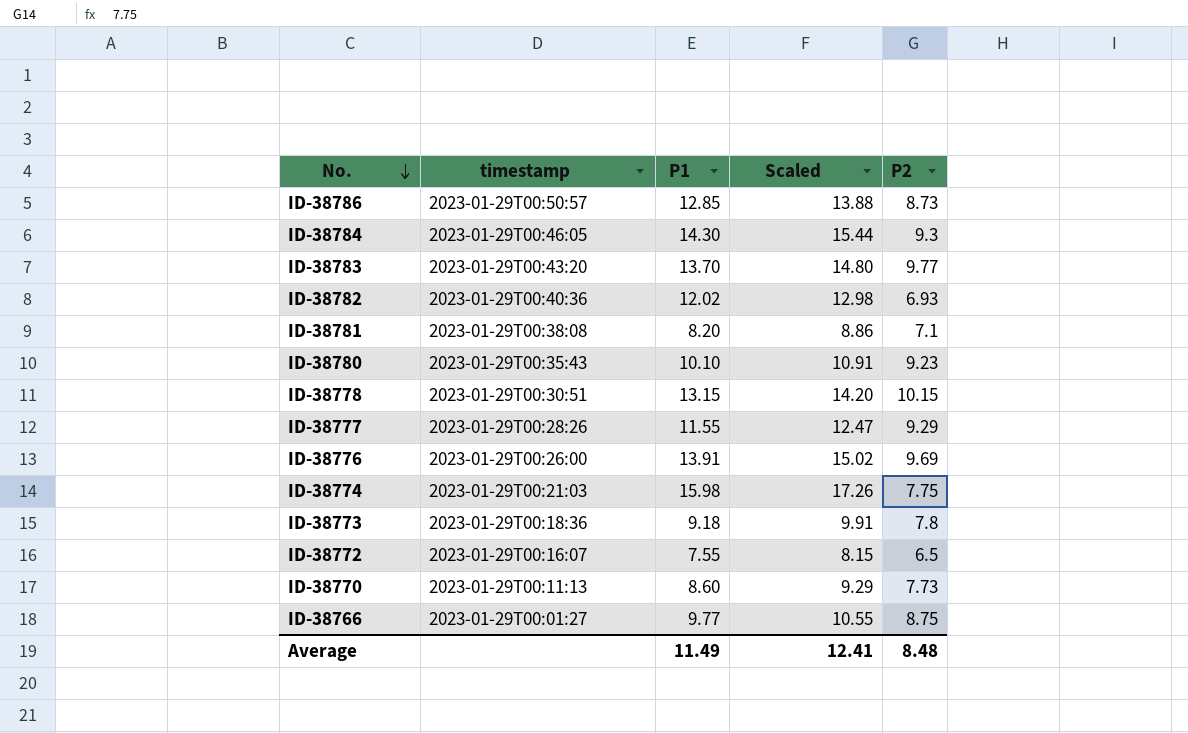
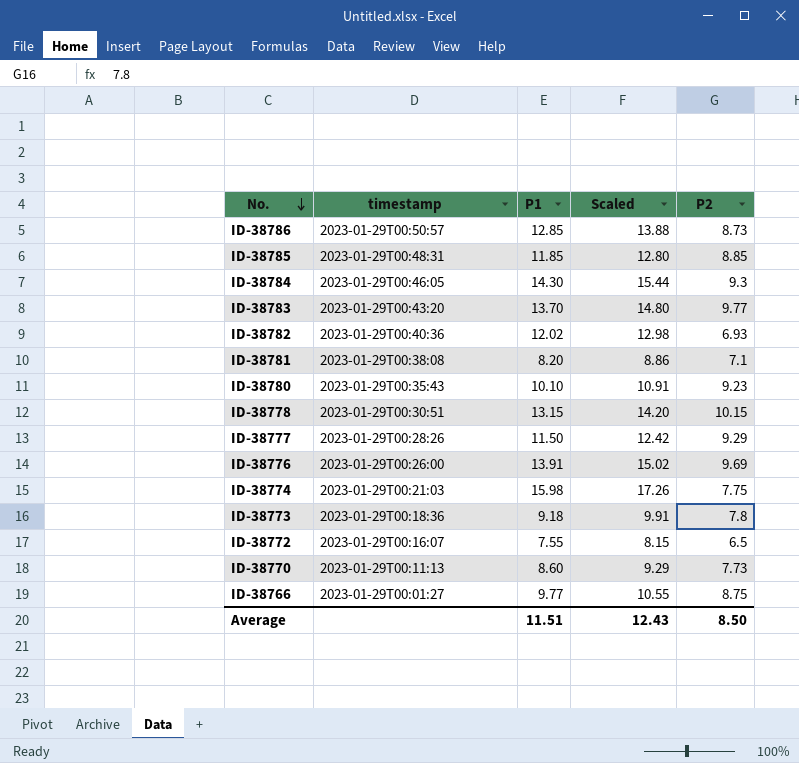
row ID-38785: none -> 2023-01-29T00:48:31 | 11.85 | 12.80 | 8.85
ID-38777 | P1: 11.55 -> 11.50
ID-38777 | Scaled: 12.47 -> 12.42
Average | P1: 11.49 -> 11.51
Average | Scaled: 12.41 -> 12.43
Average | P2: 8.48 -> 8.50

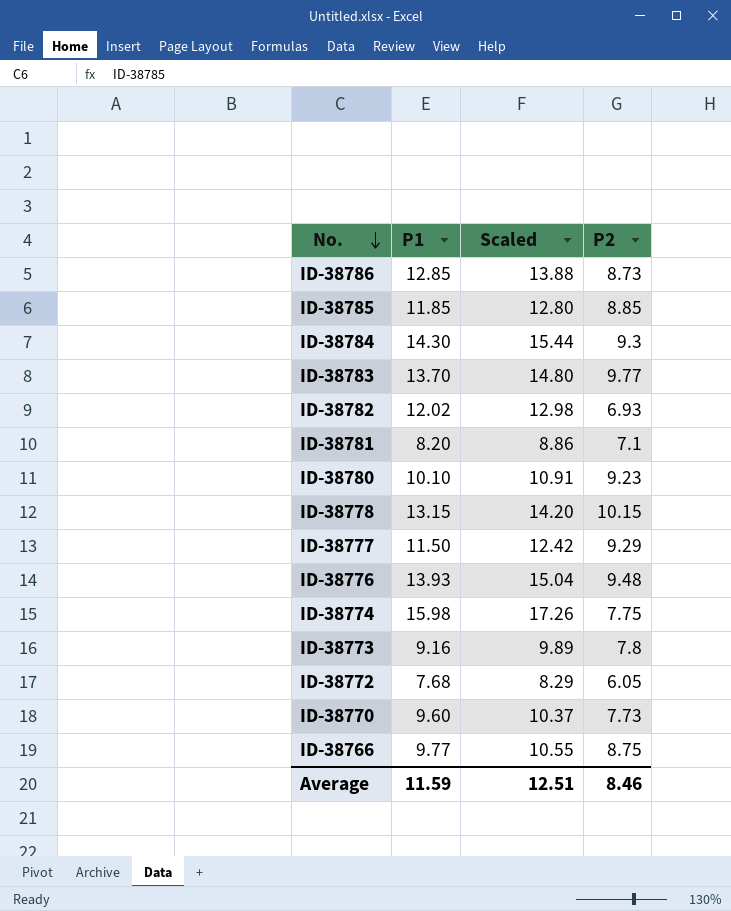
column timestamp | position: 2 -> none
ID-38776 | P1: 13.91 -> 13.93
ID-38776 | Scaled: 15.02 -> 15.04
ID-38776 | P2: 9.69 -> 9.48
ID-38773 | P1: 9.18 -> 9.16
ID-38773 | Scaled: 9.91 -> 9.89
ID-38772 | P1: 7.55 -> 7.68
ID-38772 | Scaled: 8.15 -> 8.29
ID-38772 | P2: 6.5 -> 6.05
ID-38770 | P1: 8.60 -> 9.60
ID-38770 | Scaled: 9.29 -> 10.37
Average | P1: 11.51 -> 11.59
Average | Scaled: 12.43 -> 12.51
Average | P2: 8.50 -> 8.46

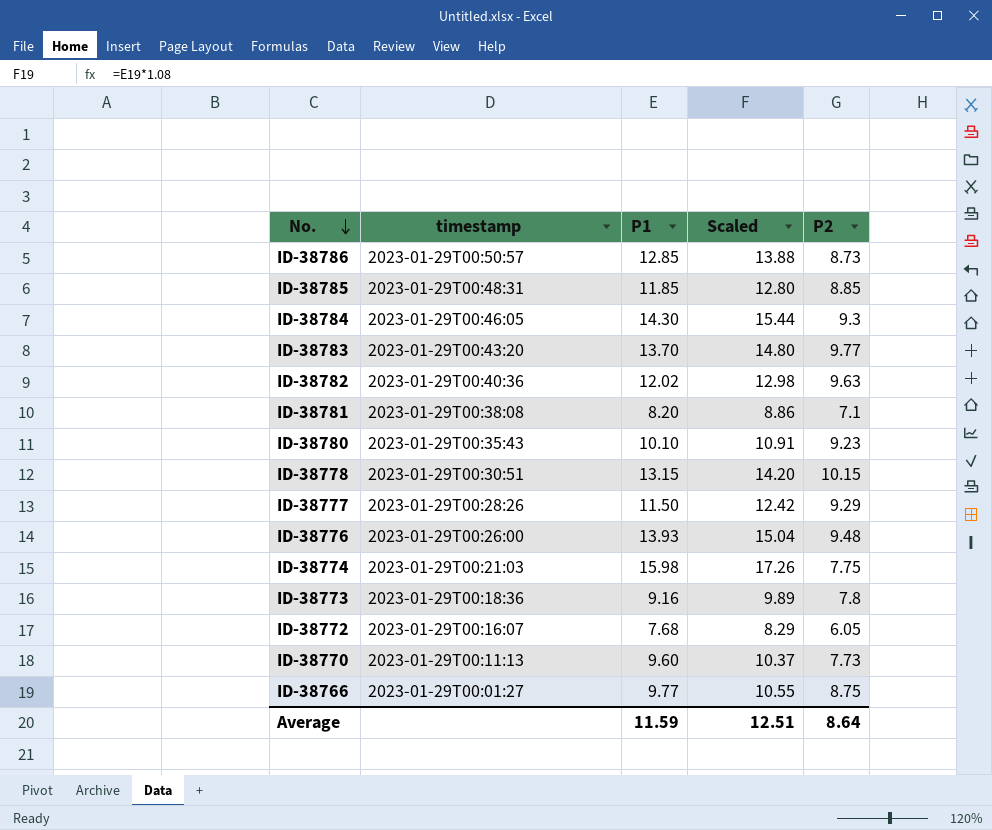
column timestamp | position: none -> 2
ID-38782 | P2: 6.93 -> 9.63
Average | P2: 8.46 -> 8.64

